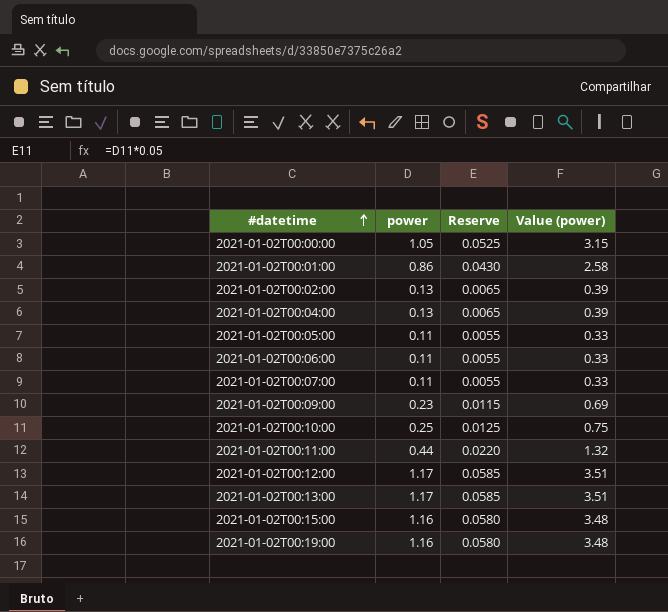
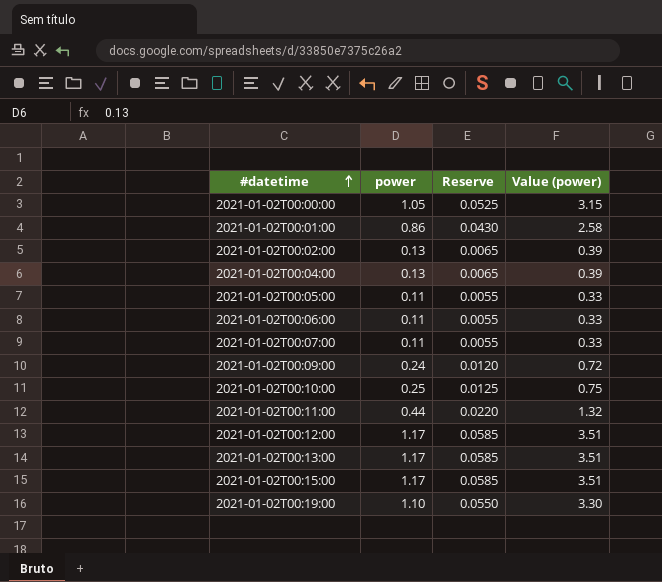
2021-01-02T00:09:00 | power: 0.23 -> 0.24
2021-01-02T00:09:00 | Reserve: 0.0115 -> 0.0120
2021-01-02T00:09:00 | Value (power): 0.69 -> 0.72
2021-01-02T00:15:00 | power: 1.16 -> 1.17
2021-01-02T00:15:00 | Reserve: 0.0580 -> 0.0585
2021-01-02T00:15:00 | Value (power): 3.48 -> 3.51
2021-01-02T00:19:00 | power: 1.16 -> 1.10
2021-01-02T00:19:00 | Reserve: 0.0580 -> 0.0550
2021-01-02T00:19:00 | Value (power): 3.48 -> 3.30

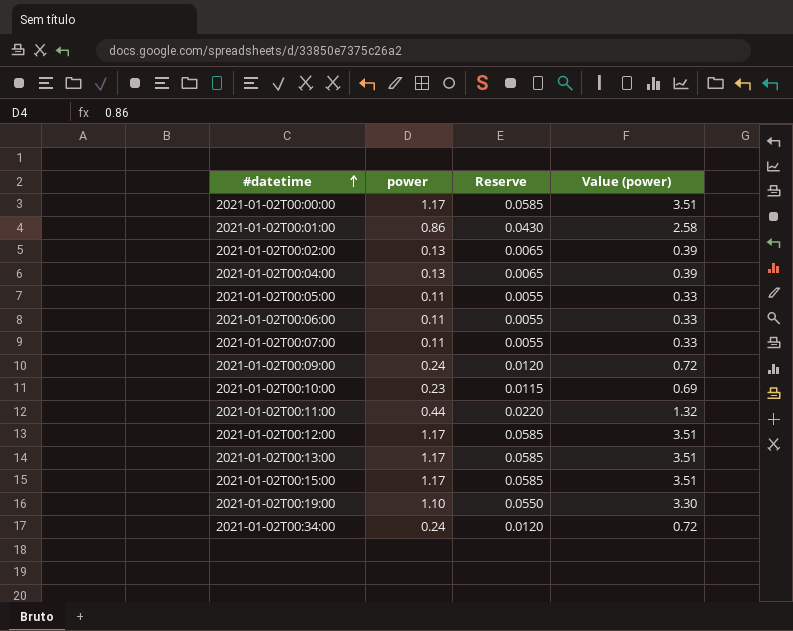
2021-01-02T00:00:00 | power: 1.05 -> 1.17
2021-01-02T00:00:00 | Reserve: 0.0525 -> 0.0585
2021-01-02T00:00:00 | Value (power): 3.15 -> 3.51
2021-01-02T00:10:00 | power: 0.25 -> 0.23
2021-01-02T00:10:00 | Reserve: 0.0125 -> 0.0115
2021-01-02T00:10:00 | Value (power): 0.75 -> 0.69
row 2021-01-02T00:34:00: none -> 0.24 | 0.0120 | 0.72

